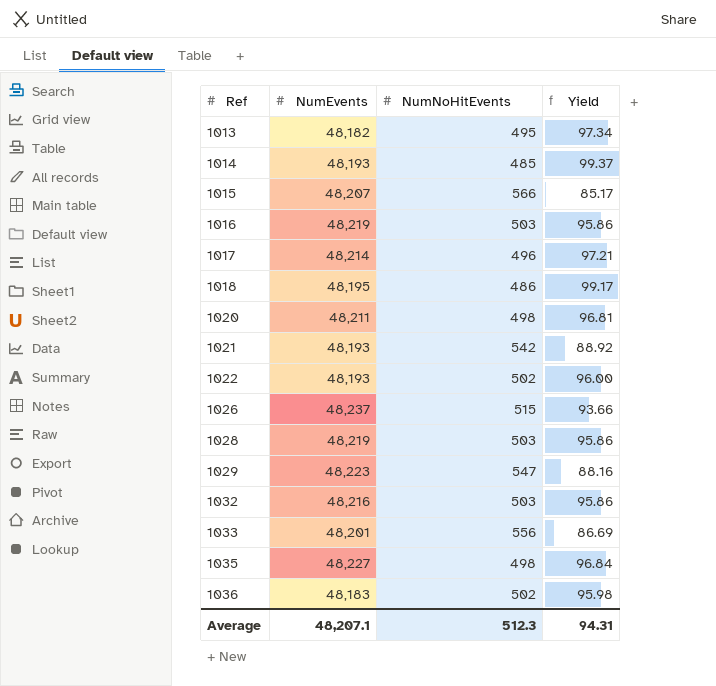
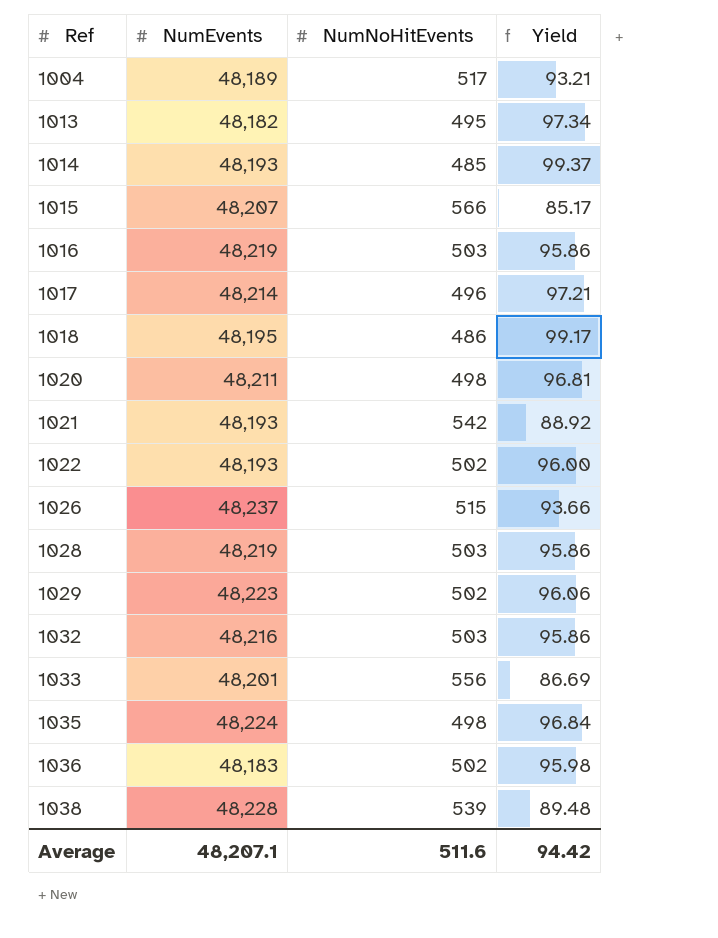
row 1004: none -> 48,189 | 517 | 93.21
1029 | NumNoHitEvents: 547 -> 502
1029 | Yield: 88.16 -> 96.06
1035 | NumEvents: 48,227 -> 48,224
row 1038: none -> 48,228 | 539 | 89.48
Average | NumNoHitEvents: 512.3 -> 511.6
Average | Yield: 94.31 -> 94.42

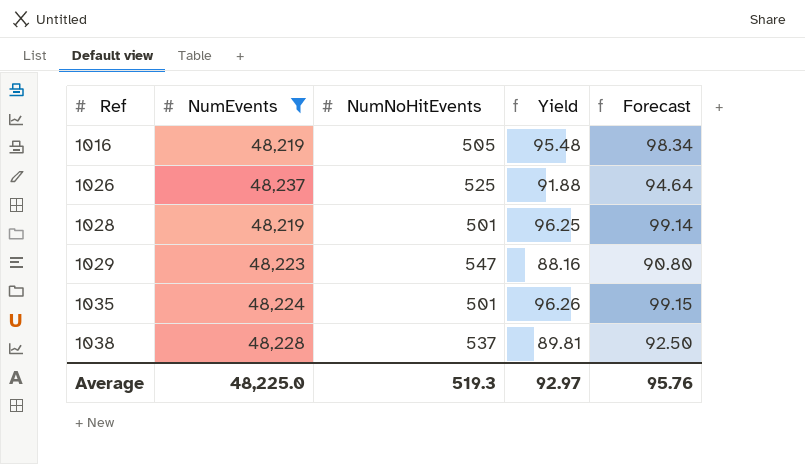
filter: none -> NumEvents >= 48,219
column Forecast | formula: none -> [Yield] * 1.03
1016 | NumNoHitEvents: 503 -> 505
1016 | Yield: 95.86 -> 95.48
1026 | NumNoHitEvents: 515 -> 525
1026 | Yield: 93.66 -> 91.88
1028 | NumNoHitEvents: 503 -> 501
1028 | Yield: 95.86 -> 96.25
1029 | NumNoHitEvents: 502 -> 547
1029 | Yield: 96.06 -> 88.16
1035 | NumNoHitEvents: 498 -> 501
1035 | Yield: 96.84 -> 96.26
1038 | NumNoHitEvents: 539 -> 537
1038 | Yield: 89.48 -> 89.81
Average | NumEvents: 48,207.1 -> 48,225.0
Average | NumNoHitEvents: 511.6 -> 519.3
Average | Yield: 94.42 -> 92.97

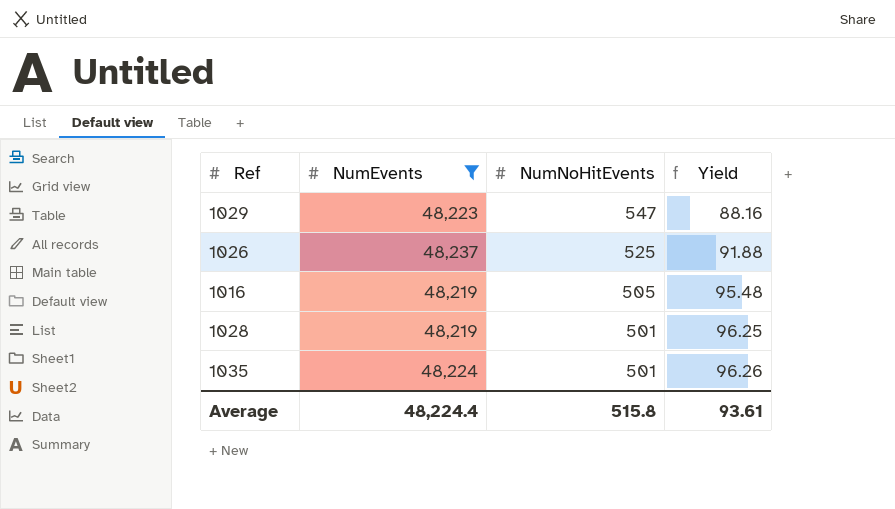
row order: Ref ascending -> NumNoHitEvents descending
column Forecast | formula: [Yield] * 1.03 -> none
row 1038: 48,228 | 537 | 89.81 | 92.50 -> none
Average | NumEvents: 48,225.0 -> 48,224.4
Average | NumNoHitEvents: 519.3 -> 515.8
Average | Yield: 92.97 -> 93.61

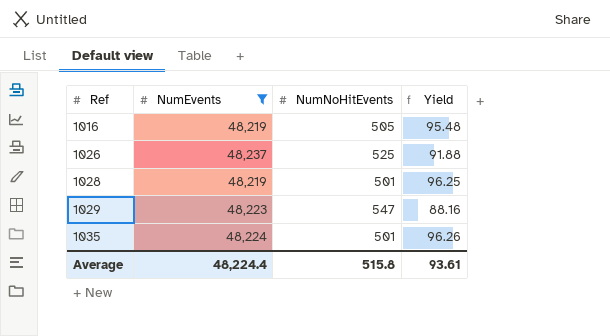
row order: NumNoHitEvents descending -> Ref ascending

